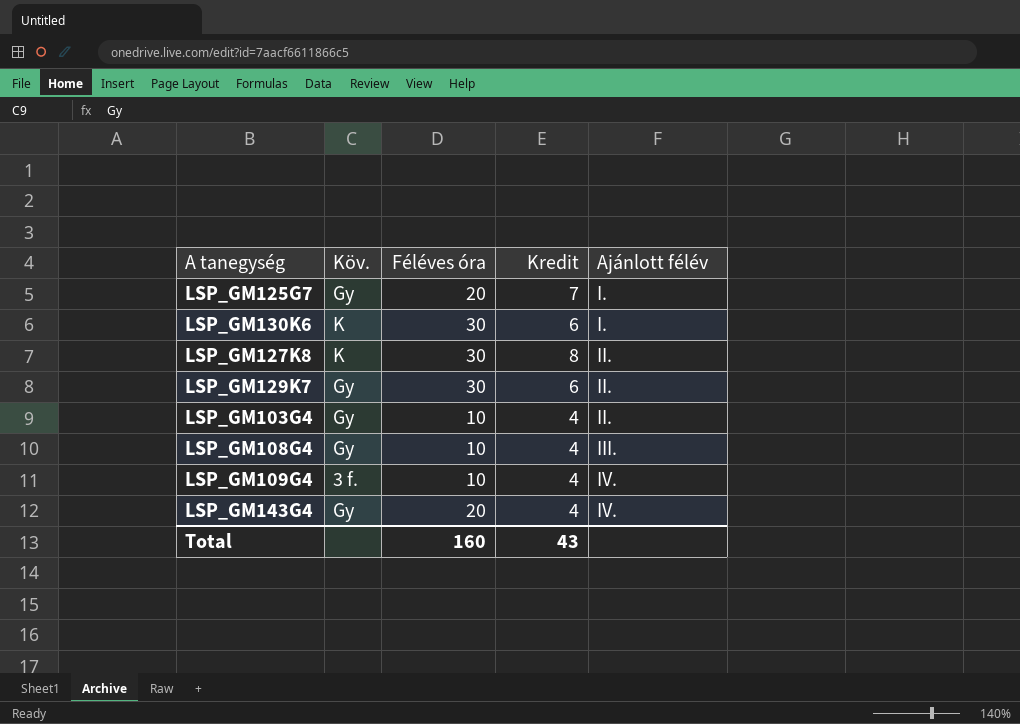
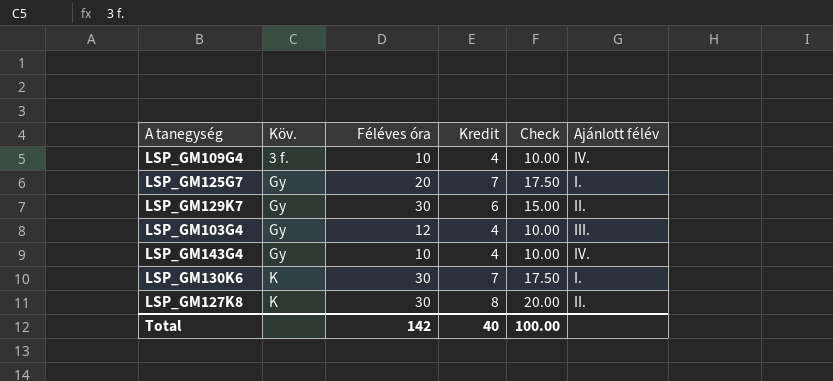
row order: Ajánlott félév ascending -> Köv. ascending
column Check | formula: none -> [Kredit] * 2.5
row LSP_GM108G4: Gy | 10 | 4 | III. -> none
LSP_GM103G4 | Féléves óra: 10 -> 12
LSP_GM103G4 | Ajánlott félév: II. -> III.
LSP_GM143G4 | Féléves óra: 20 -> 10
LSP_GM130K6 | Kredit: 6 -> 7
Total | Féléves óra: 160 -> 142
Total | Kredit: 43 -> 40

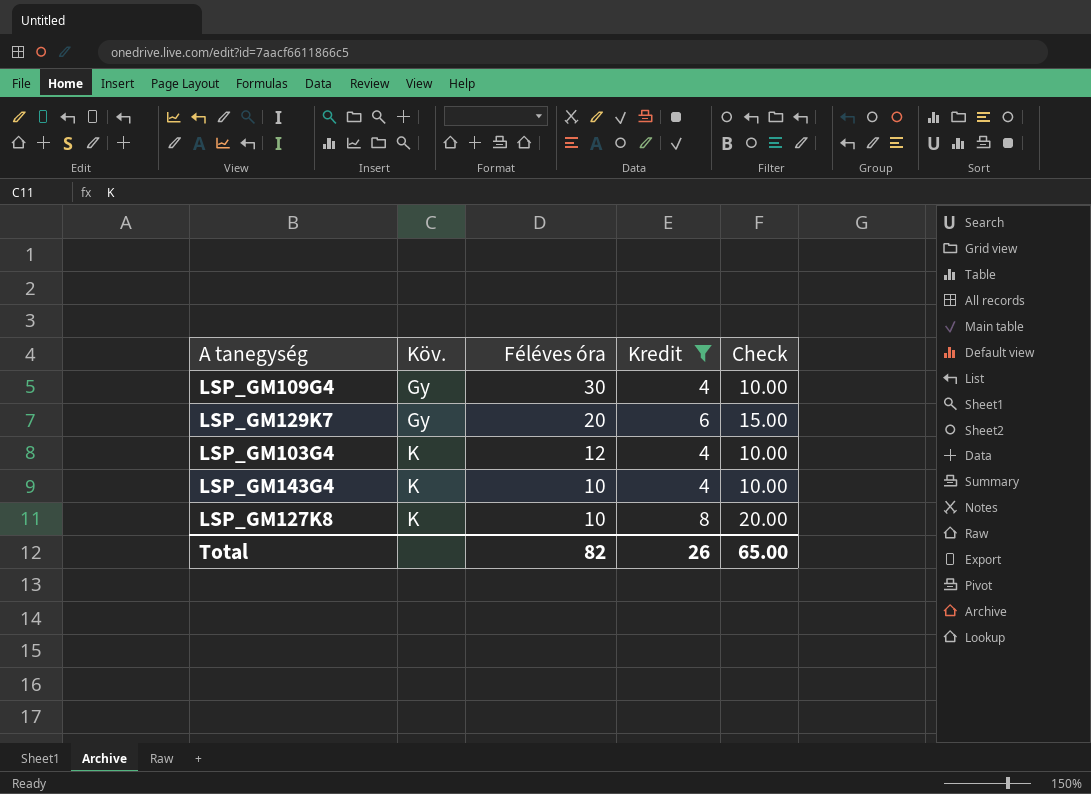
filter: none -> Kredit != 7
column Ajánlott félév | position: 6 -> none
LSP_GM109G4 | Köv.: 3 f. -> Gy
LSP_GM109G4 | Féléves óra: 10 -> 30
LSP_GM129K7 | Féléves óra: 30 -> 20
LSP_GM103G4 | Köv.: Gy -> K
LSP_GM143G4 | Köv.: Gy -> K
LSP_GM127K8 | Féléves óra: 30 -> 10
Total | Féléves óra: 142 -> 82
Total | Kredit: 40 -> 26
Total | Check: 100.00 -> 65.00

